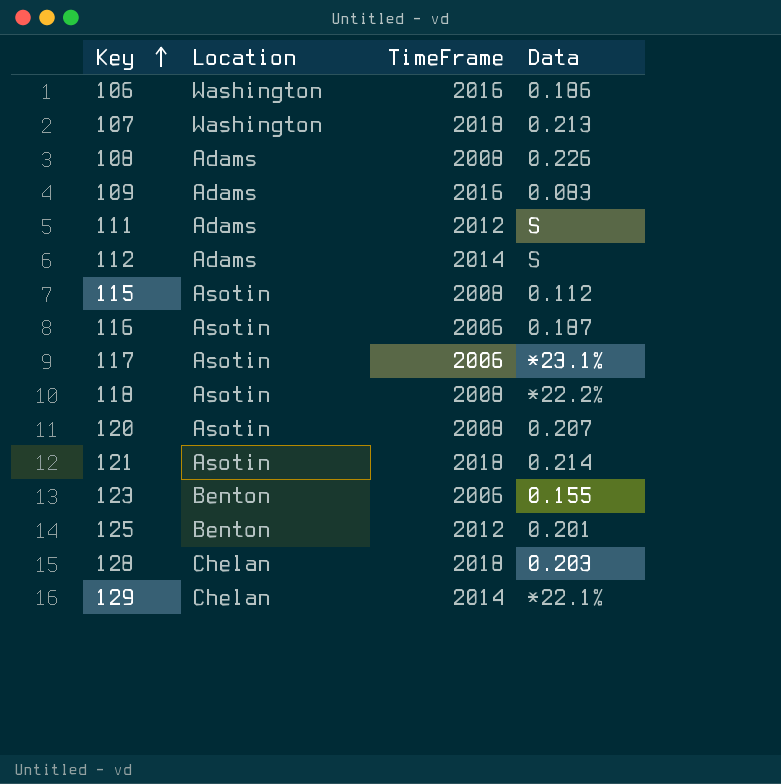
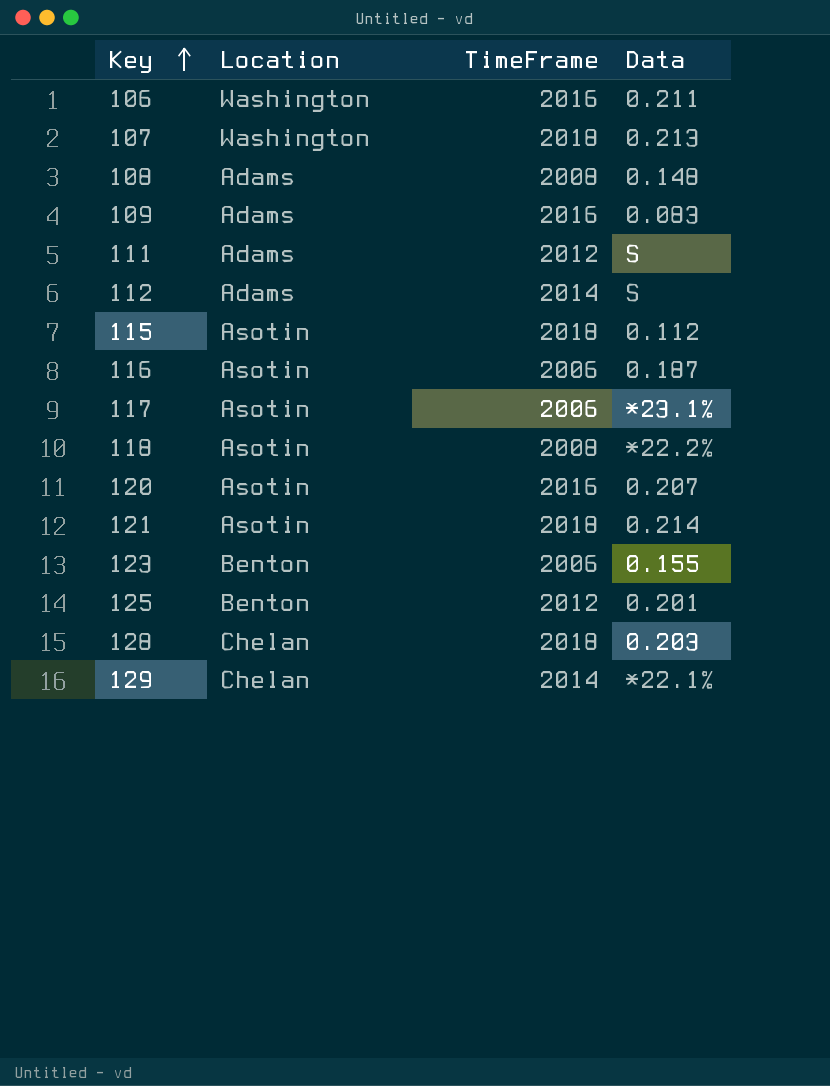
106 | Data: 0.186 -> 0.211
108 | Data: 0.226 -> 0.148
115 | TimeFrame: 2008 -> 2018
120 | TimeFrame: 2008 -> 2016

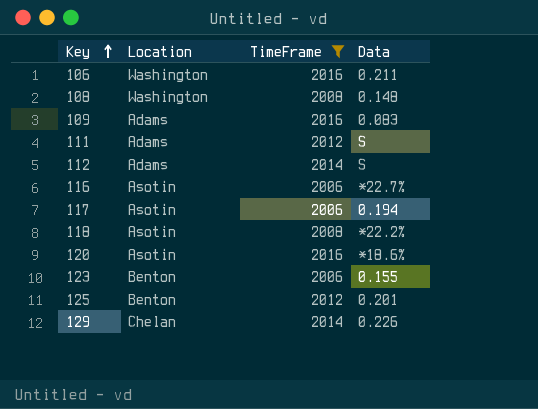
filter: none -> TimeFrame != 2018
108 | Location: Adams -> Washington
116 | Data: 0.187 -> *22.7%
117 | Data: *23.1% -> 0.194
120 | Data: 0.207 -> *18.6%
129 | Data: *22.1% -> 0.226

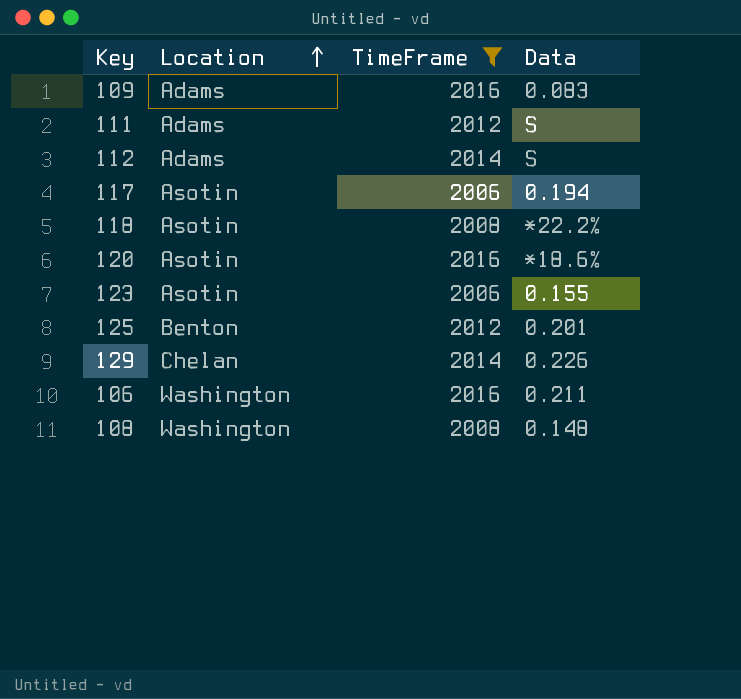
row order: Key ascending -> Location ascending
row 116: Asotin | 2006 | *22.7% -> none
123 | Location: Benton -> Asotin

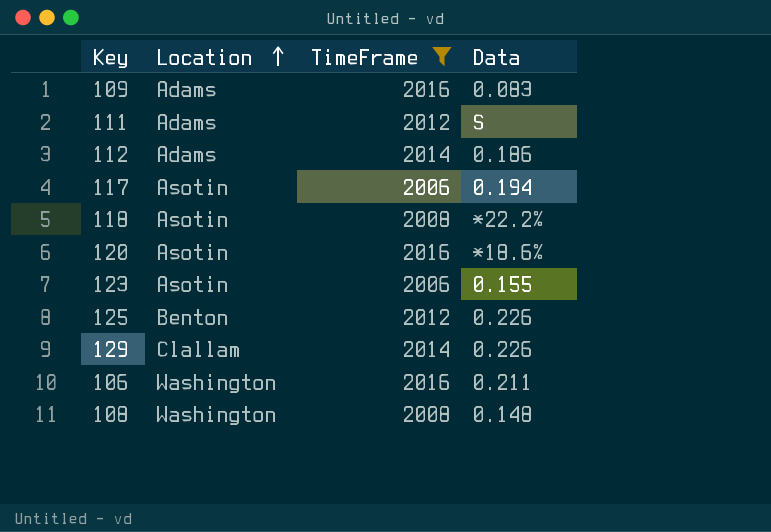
112 | Data: S -> 0.186
125 | Data: 0.201 -> 0.226
129 | Location: Chelan -> Clallam

